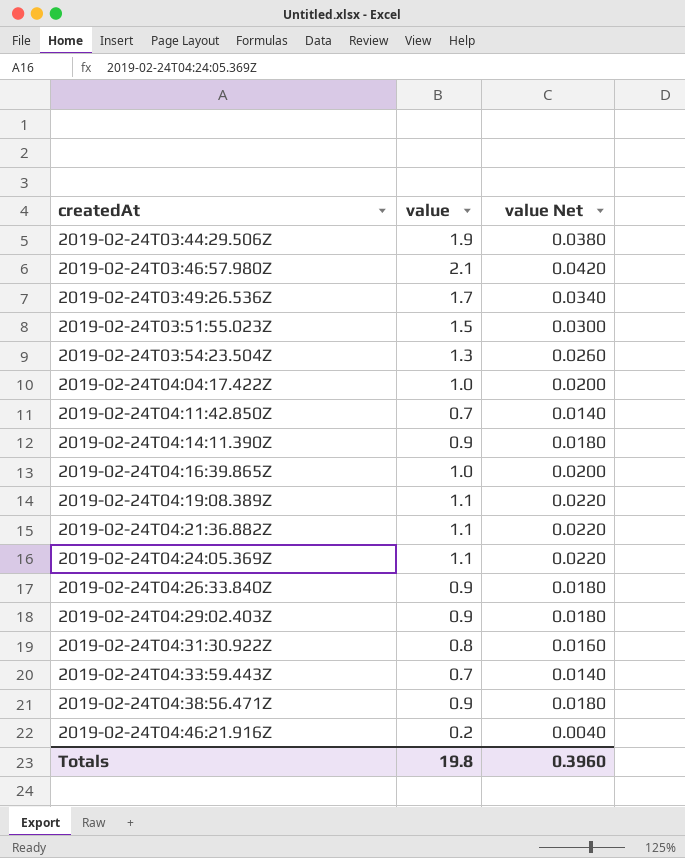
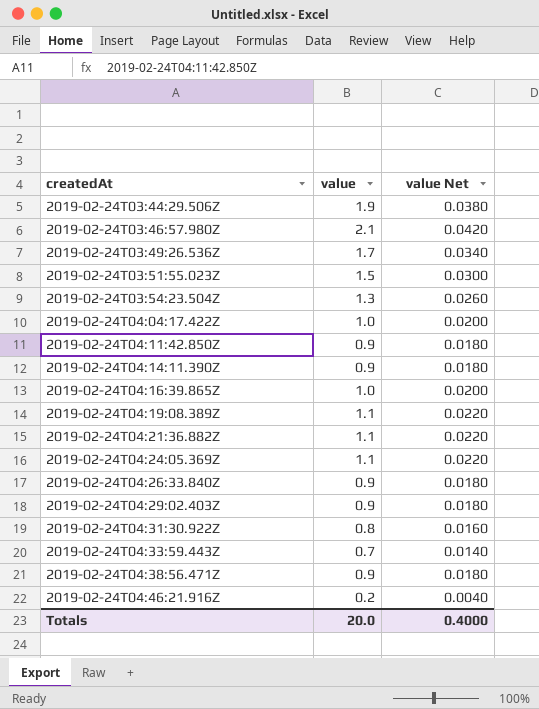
2019-02-24T04:11:42.850Z | value: 0.7 -> 0.9
2019-02-24T04:11:42.850Z | value Net: 0.0140 -> 0.0180
Totals | value: 19.8 -> 20.0
Totals | value Net: 0.3960 -> 0.4000

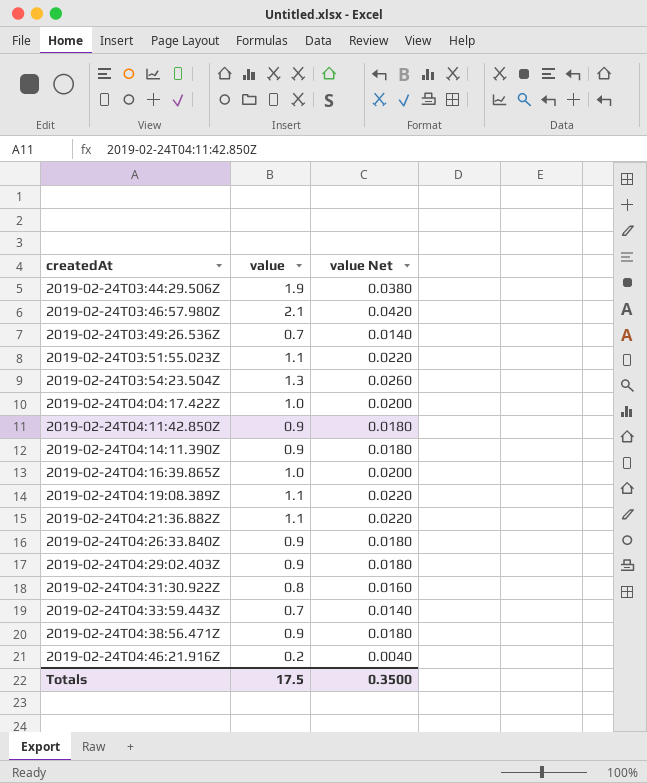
row 2019-02-24T04:24:05.369Z: 1.1 | 0.0220 -> none
2019-02-24T03:49:26.536Z | value: 1.7 -> 0.7
2019-02-24T03:49:26.536Z | value Net: 0.0340 -> 0.0140
2019-02-24T03:51:55.023Z | value: 1.5 -> 1.1
2019-02-24T03:51:55.023Z | value Net: 0.0300 -> 0.0220
Totals | value: 20.0 -> 17.5
Totals | value Net: 0.4000 -> 0.3500

